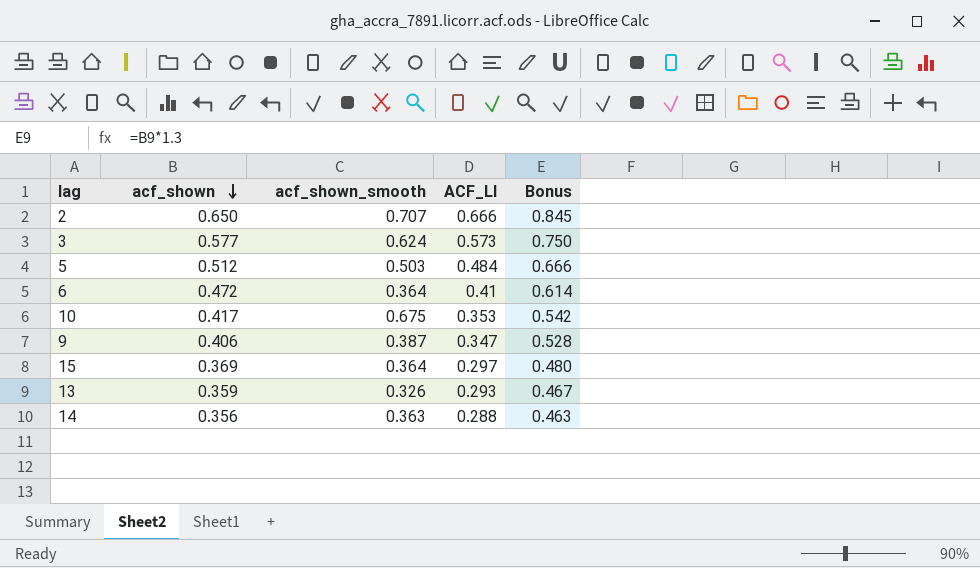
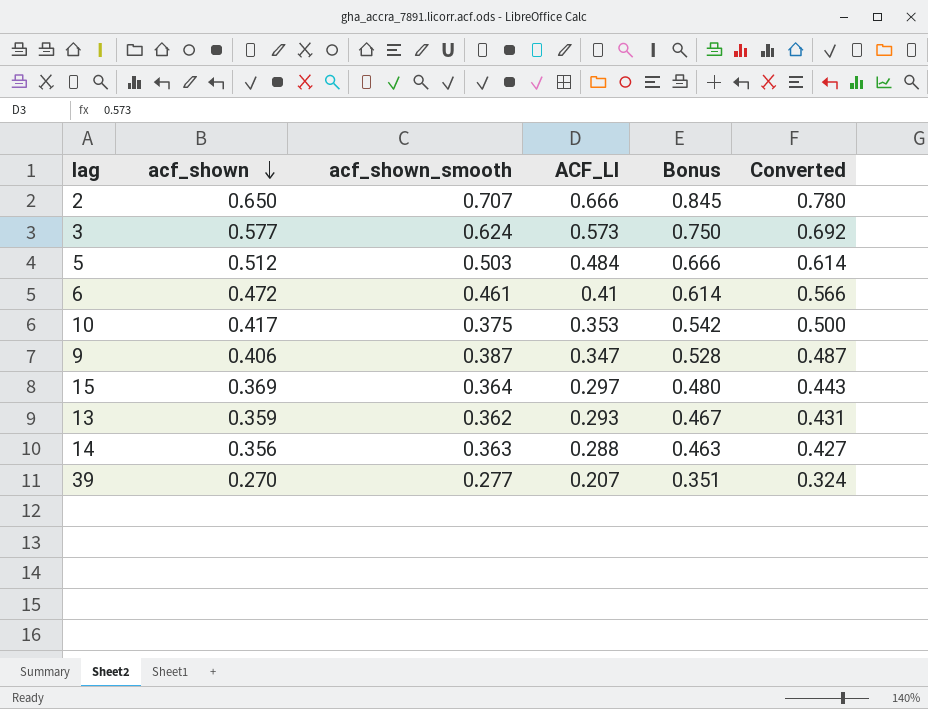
column Converted | formula: none -> [acf_shown] * 1.2
6 | acf_shown_smooth: 0.364 -> 0.461
10 | acf_shown_smooth: 0.675 -> 0.375
13 | acf_shown_smooth: 0.326 -> 0.362
row 39: none -> 0.270 | 0.277 | 0.207 | 0.351 | 0.324

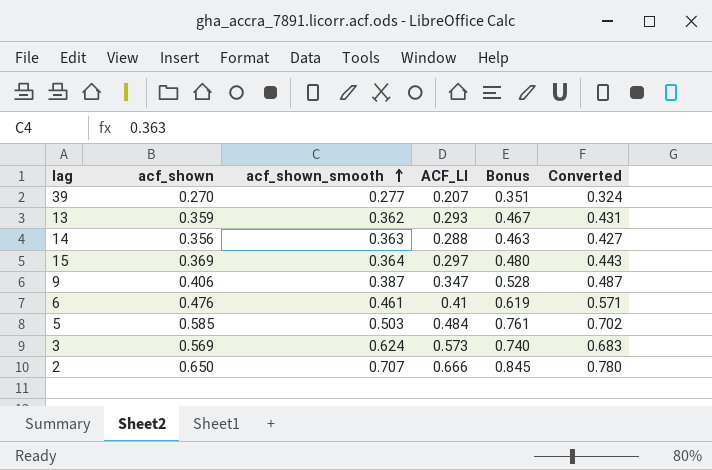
row order: acf_shown descending -> acf_shown_smooth ascending
row 10: 0.417 | 0.375 | 0.353 | 0.542 | 0.500 -> none
6 | acf_shown: 0.472 -> 0.476
6 | Bonus: 0.614 -> 0.619
6 | Converted: 0.566 -> 0.571
5 | acf_shown: 0.512 -> 0.585
5 | Bonus: 0.666 -> 0.761
5 | Converted: 0.614 -> 0.702
3 | acf_shown: 0.577 -> 0.569
3 | Bonus: 0.750 -> 0.740
3 | Converted: 0.692 -> 0.683

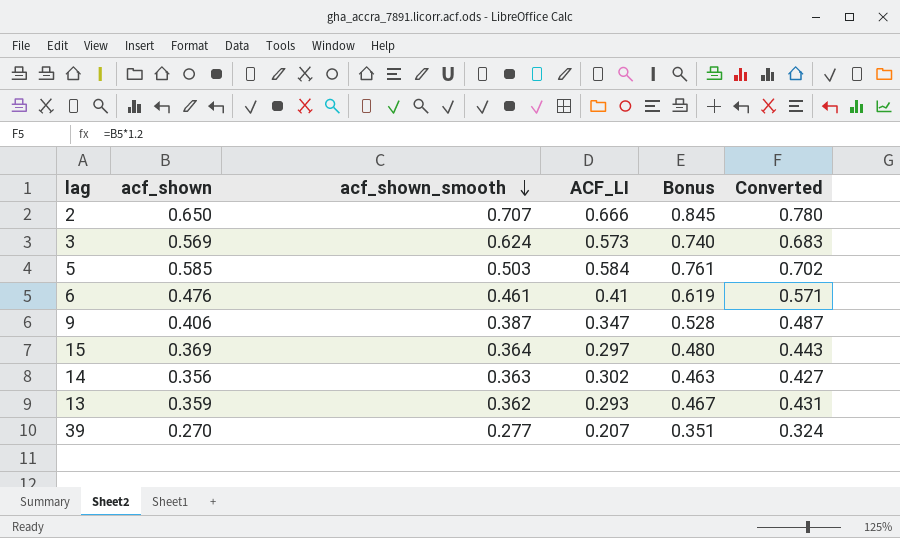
row order: acf_shown_smooth ascending -> acf_shown_smooth descending
5 | ACF_LI: 0.484 -> 0.584
14 | ACF_LI: 0.288 -> 0.302

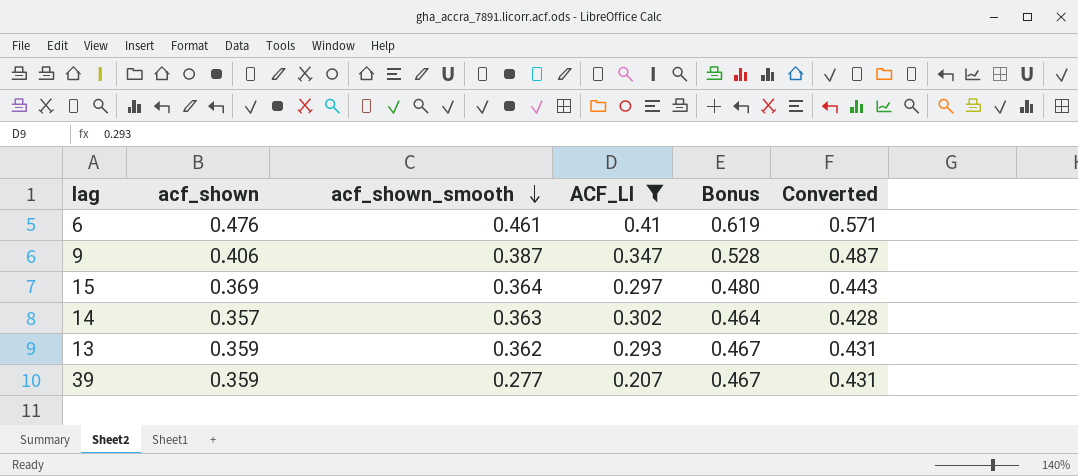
filter: none -> ACF_LI <= 0.41
14 | acf_shown: 0.356 -> 0.357
14 | Bonus: 0.463 -> 0.464
14 | Converted: 0.427 -> 0.428
39 | acf_shown: 0.270 -> 0.359
39 | Bonus: 0.351 -> 0.467
39 | Converted: 0.324 -> 0.431

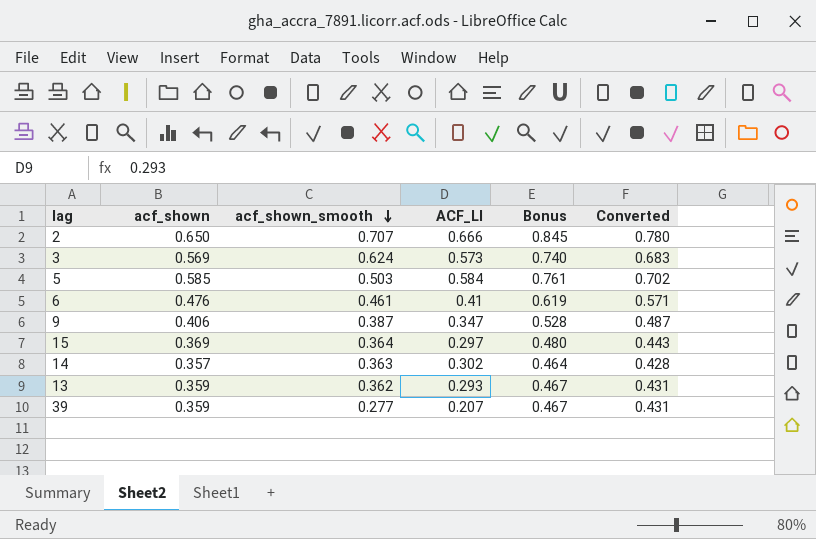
filter: ACF_LI <= 0.41 -> none

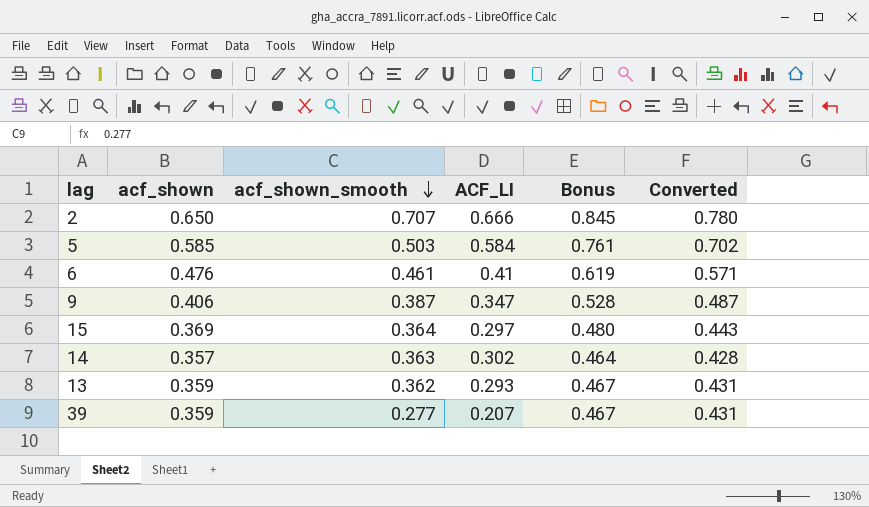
row 3: 0.569 | 0.624 | 0.573 | 0.740 | 0.683 -> none

